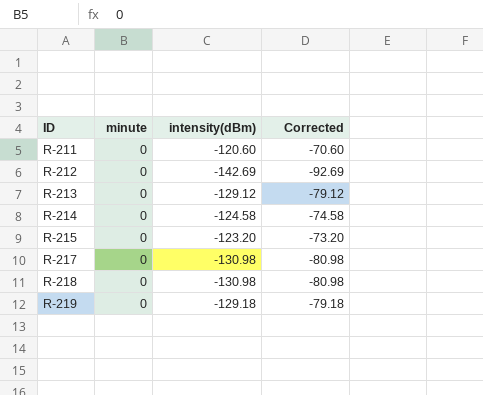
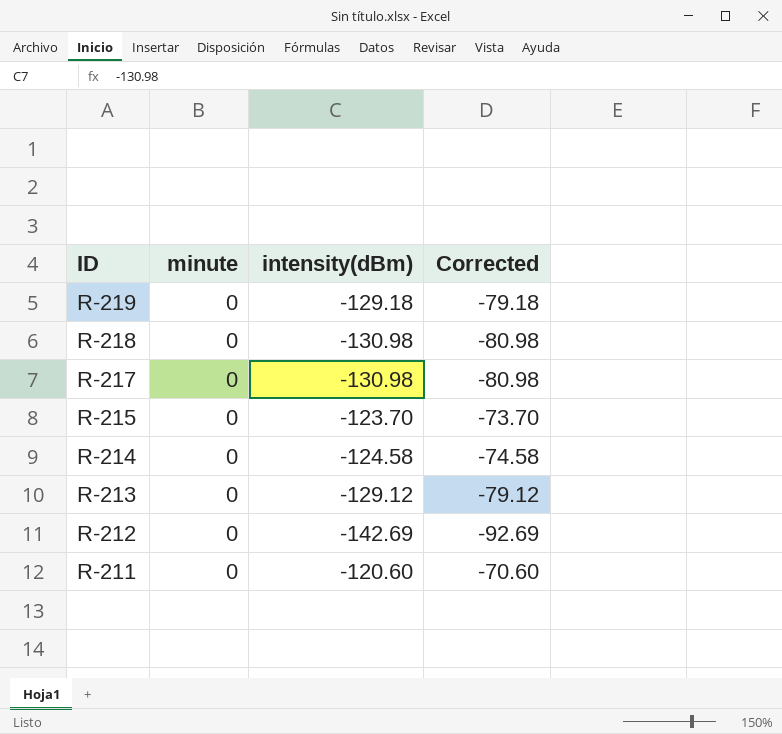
row order: ID ascending -> ID descending
R-215 | intensity(dBm): -123.20 -> -123.70
R-215 | Corrected: -73.20 -> -73.70

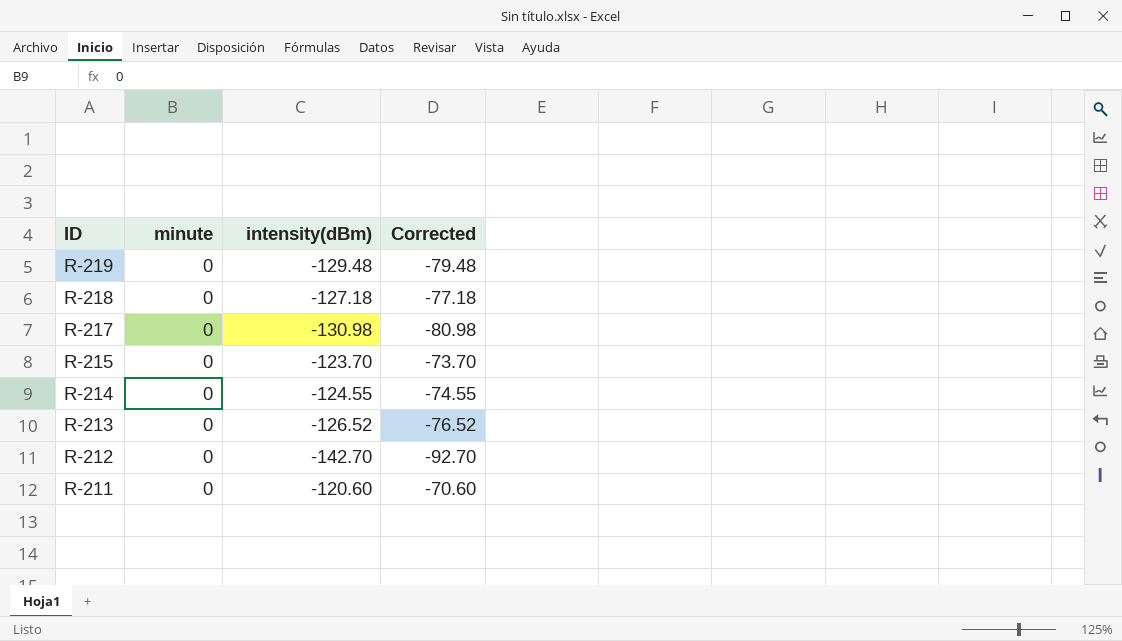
R-219 | intensity(dBm): -129.18 -> -129.48
R-219 | Corrected: -79.18 -> -79.48
R-218 | intensity(dBm): -130.98 -> -127.18
R-218 | Corrected: -80.98 -> -77.18
R-214 | intensity(dBm): -124.58 -> -124.55
R-214 | Corrected: -74.58 -> -74.55
R-213 | intensity(dBm): -129.12 -> -126.52
R-213 | Corrected: -79.12 -> -76.52
R-212 | intensity(dBm): -142.69 -> -142.70
R-212 | Corrected: -92.69 -> -92.70

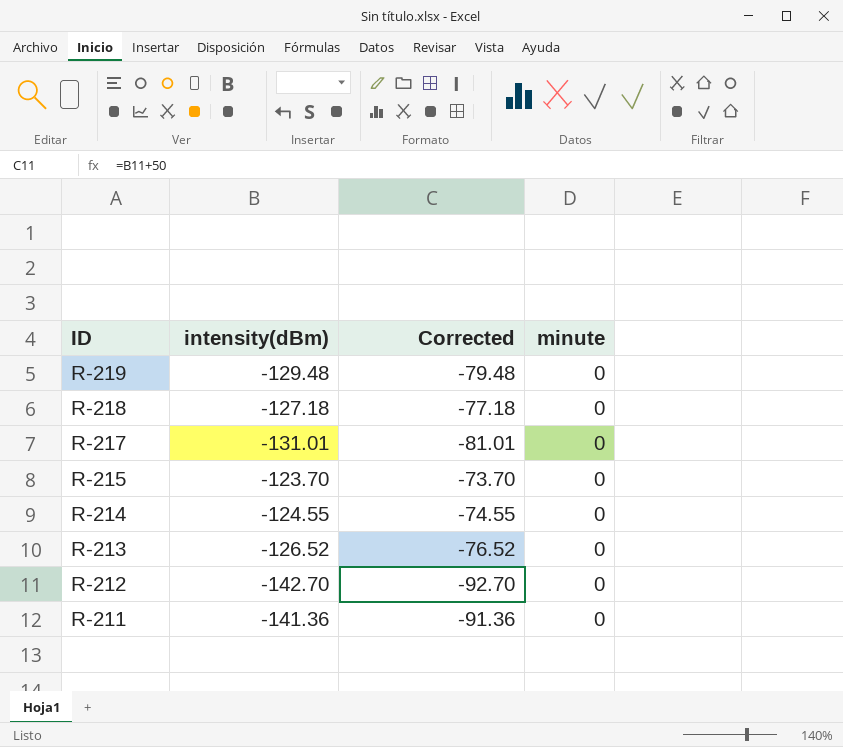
column minute | position: 2 -> 4
R-217 | intensity(dBm): -130.98 -> -131.01
R-217 | Corrected: -80.98 -> -81.01
R-211 | intensity(dBm): -120.60 -> -141.36
R-211 | Corrected: -70.60 -> -91.36

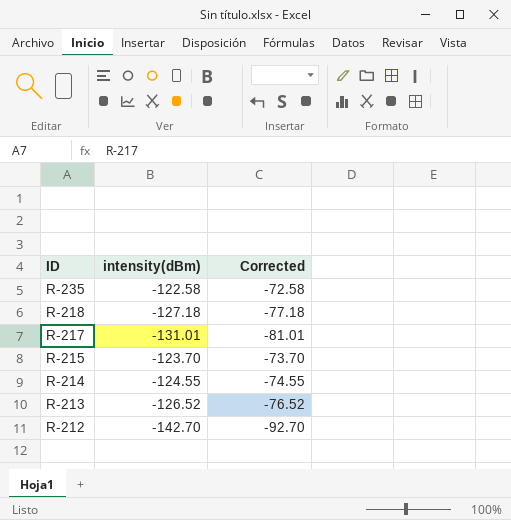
column minute | position: 4 -> none
row R-219: -129.48 | -79.48 | 0 -> none
row R-211: -141.36 | -91.36 | 0 -> none
row R-235: none -> -122.58 | -72.58

